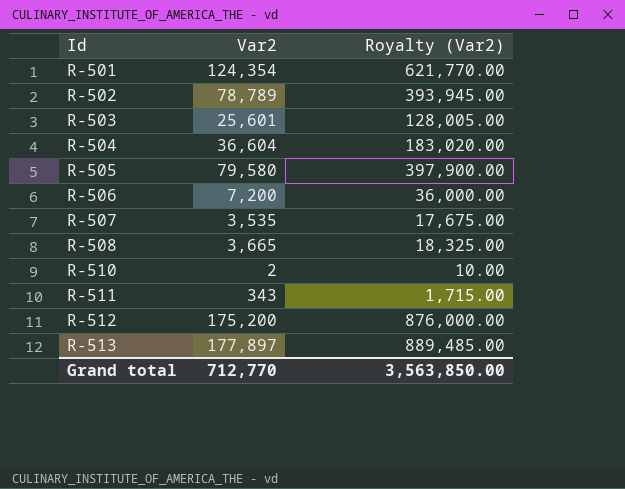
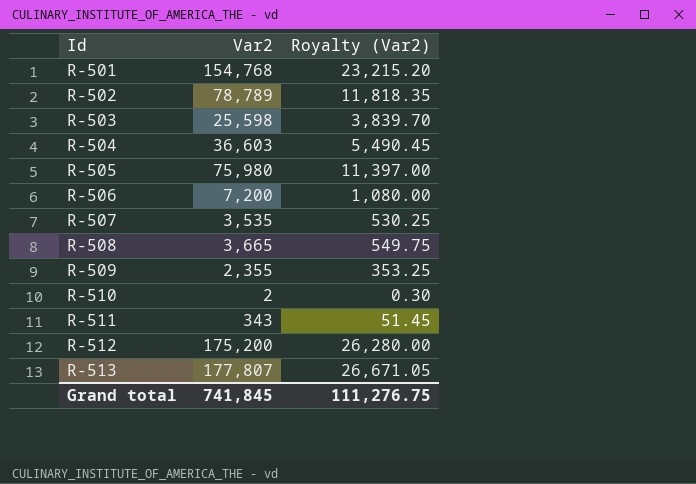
column Royalty (Var2) | formula: [Var2] * 5 -> [Var2] * 0.15
R-501 | Var2: 124,354 -> 154,768
R-503 | Var2: 25,601 -> 25,598
R-504 | Var2: 36,604 -> 36,603
R-505 | Var2: 79,580 -> 75,980
row R-509: none -> 2,355 | 353.25
R-513 | Var2: 177,897 -> 177,807
Grand total | Var2: 712,770 -> 741,845
Grand total | Royalty (Var2): 3,563,850.00 -> 111,276.75

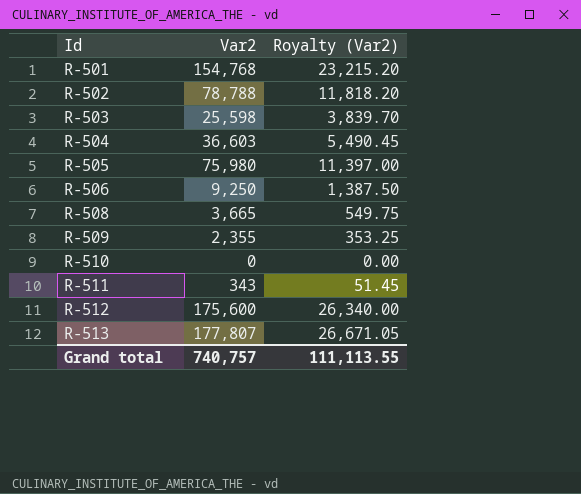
row R-507: 3,535 | 530.25 -> none
R-502 | Var2: 78,789 -> 78,788
R-502 | Royalty (Var2): 11,818.35 -> 11,818.20
R-506 | Var2: 7,200 -> 9,250
R-506 | Royalty (Var2): 1,080.00 -> 1,387.50
R-510 | Var2: 2 -> 0
R-510 | Royalty (Var2): 0.30 -> 0.00
R-512 | Var2: 175,200 -> 175,600
R-512 | Royalty (Var2): 26,280.00 -> 26,340.00
Grand total | Var2: 741,845 -> 740,757
Grand total | Royalty (Var2): 111,276.75 -> 111,113.55

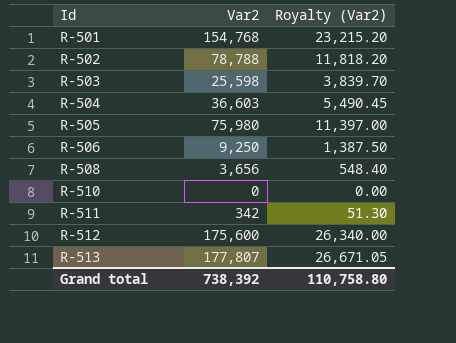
row R-509: 2,355 | 353.25 -> none
R-508 | Var2: 3,665 -> 3,656
R-508 | Royalty (Var2): 549.75 -> 548.40
R-511 | Var2: 343 -> 342
R-511 | Royalty (Var2): 51.45 -> 51.30
Grand total | Var2: 740,757 -> 738,392
Grand total | Royalty (Var2): 111,113.55 -> 110,758.80

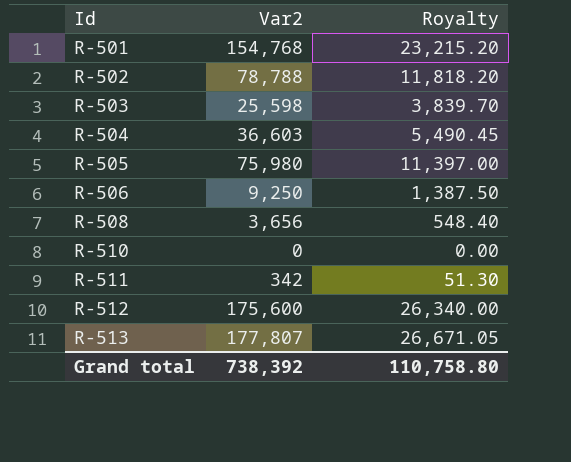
column name: Royalty (Var2) -> Royalty

